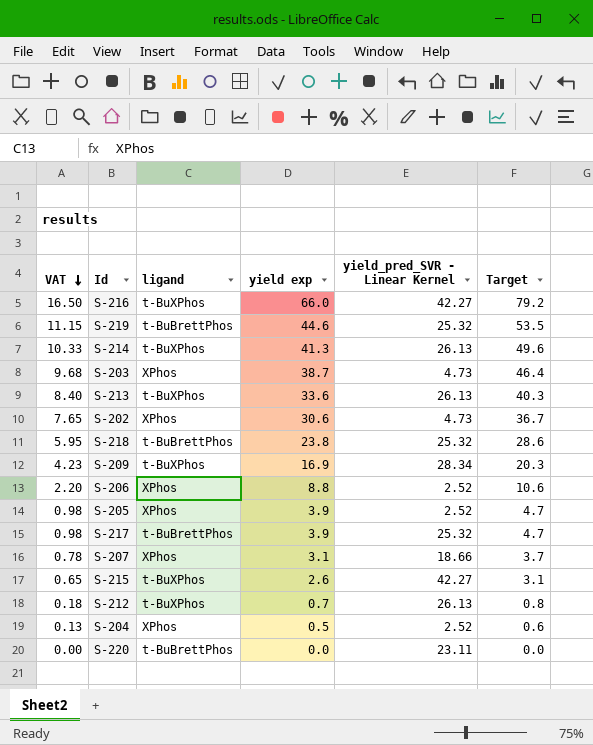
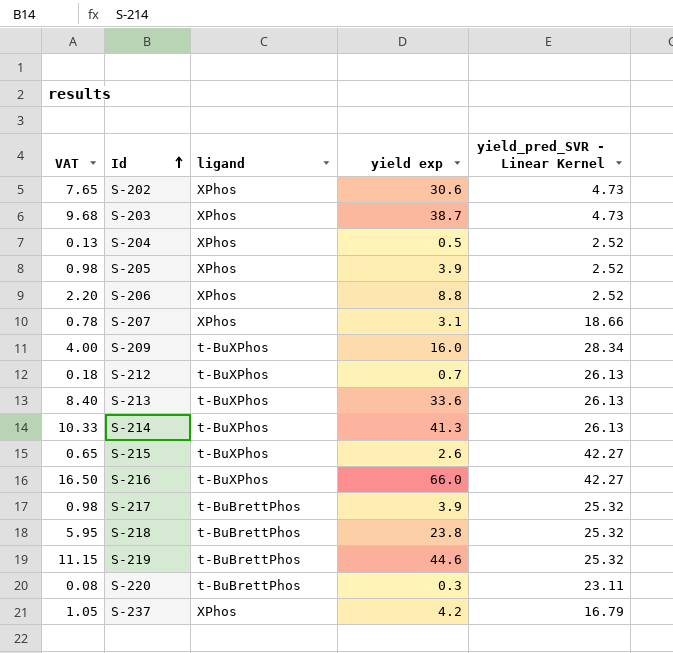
row order: VAT descending -> Id ascending
column Target | formula: [yield exp] * 1.2 -> none
S-209 | VAT: 4.23 -> 4.00
S-209 | yield exp: 16.9 -> 16.0
S-220 | VAT: 0.00 -> 0.08
S-220 | yield exp: 0.0 -> 0.3
row S-237: none -> 1.05 | XPhos | 4.2 | 16.79

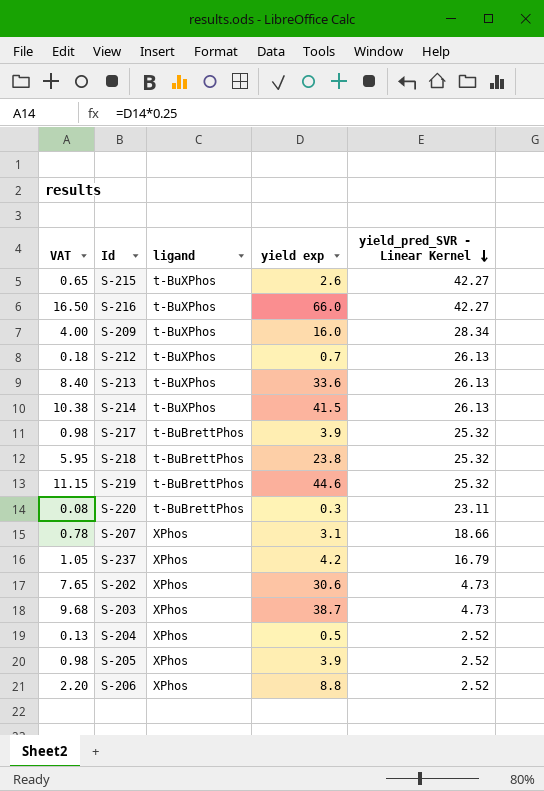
row order: Id ascending -> yield_pred_SVR - Linear Kernel descending
S-214 | VAT: 10.33 -> 10.38
S-214 | yield exp: 41.3 -> 41.5

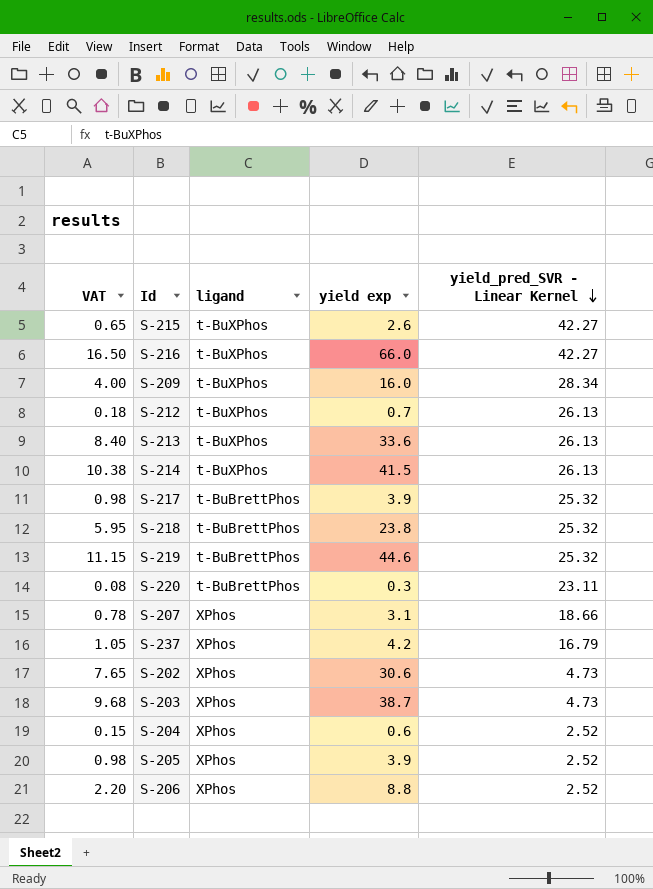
S-204 | VAT: 0.13 -> 0.15
S-204 | yield exp: 0.5 -> 0.6

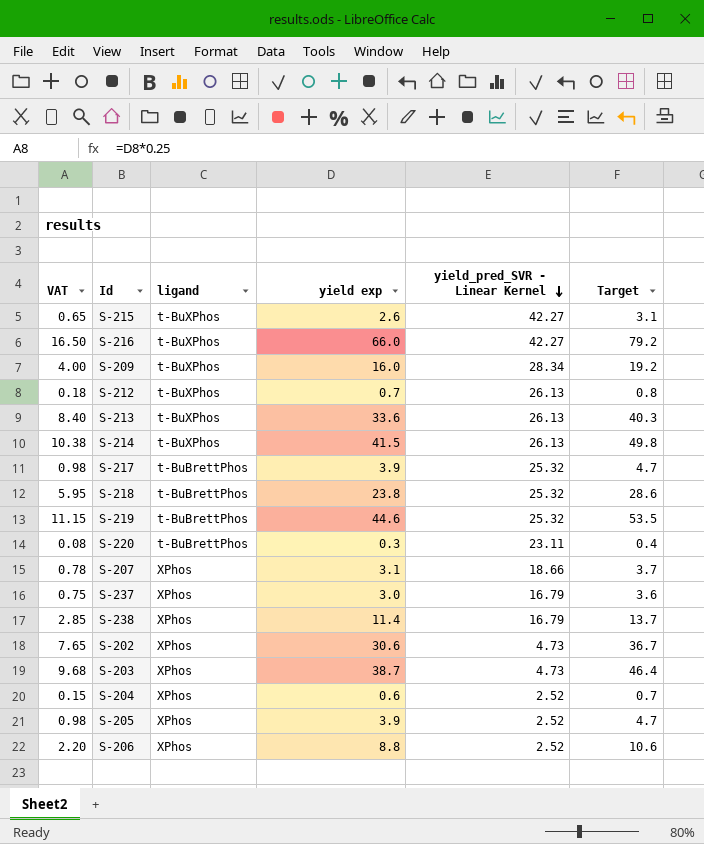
column Target | formula: none -> [yield exp] * 1.2
S-237 | VAT: 1.05 -> 0.75
S-237 | yield exp: 4.2 -> 3.0
row S-238: none -> 2.85 | XPhos | 11.4 | 16.79 | 13.7

